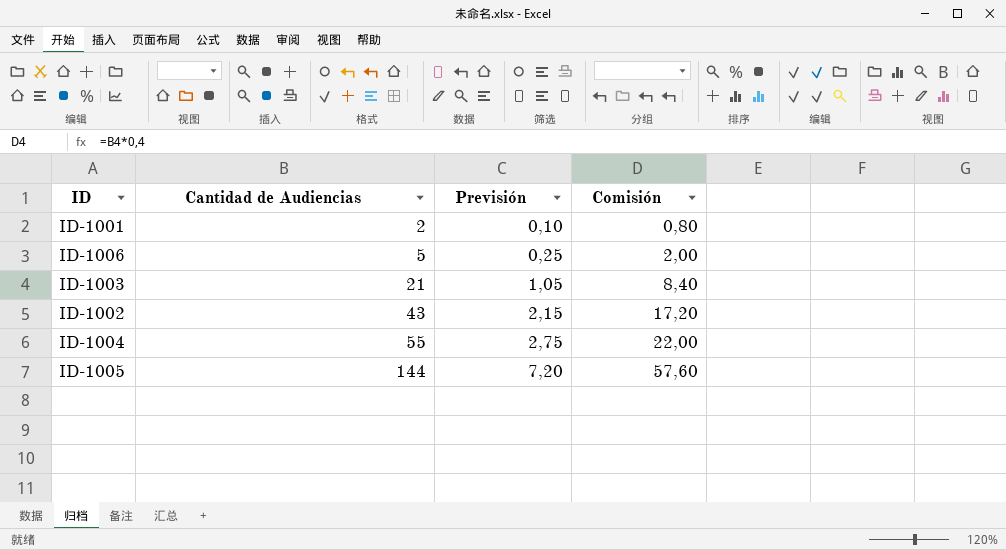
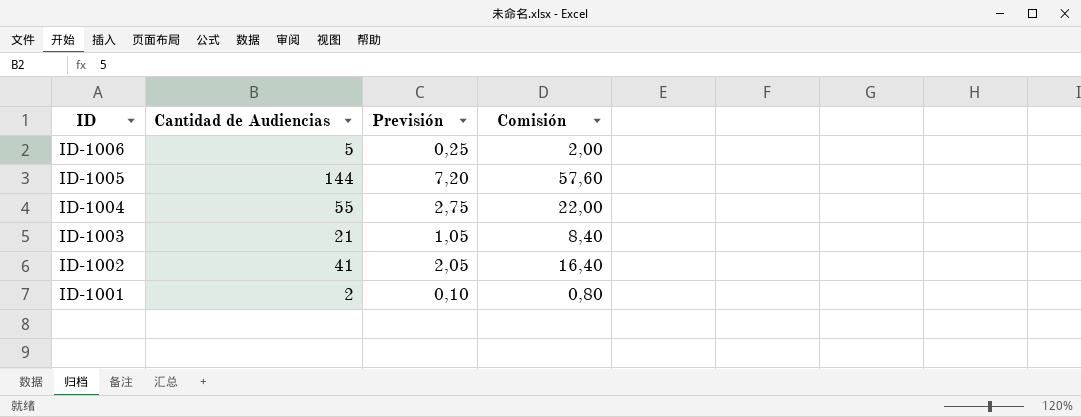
row order: Cantidad de Audiencias ascending -> ID descending
ID-1002 | Cantidad de Audiencias: 43 -> 41
ID-1002 | Previsión: 2,15 -> 2,05
ID-1002 | Comisión: 17,20 -> 16,40

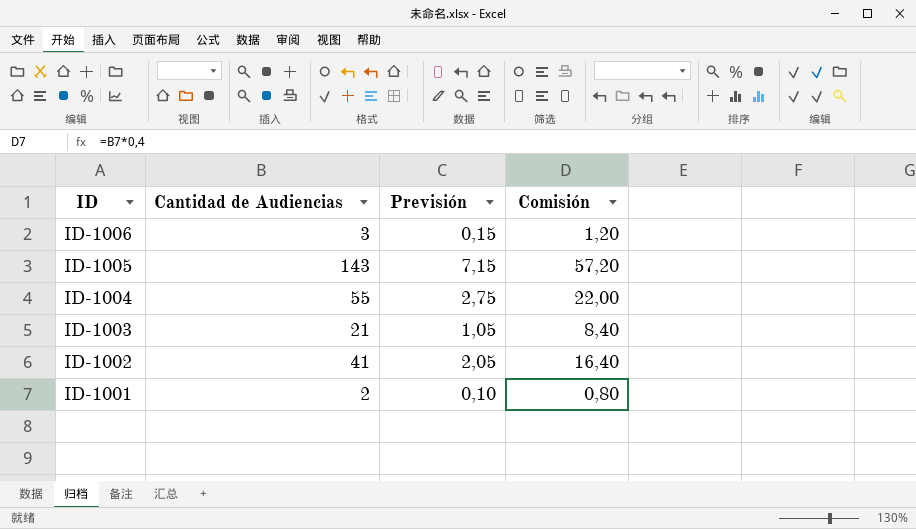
ID-1006 | Cantidad de Audiencias: 5 -> 3
ID-1006 | Previsión: 0,25 -> 0,15
ID-1006 | Comisión: 2,00 -> 1,20
ID-1005 | Cantidad de Audiencias: 144 -> 143
ID-1005 | Previsión: 7,20 -> 7,15
ID-1005 | Comisión: 57,60 -> 57,20

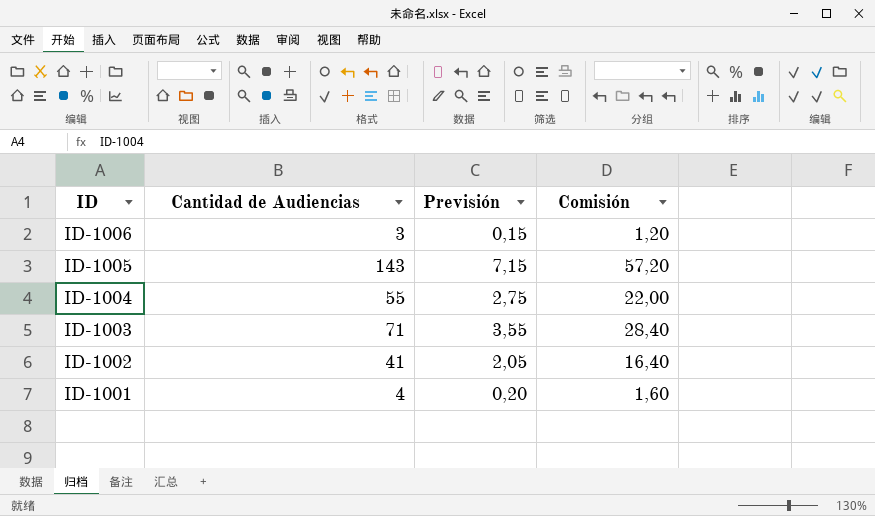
ID-1003 | Cantidad de Audiencias: 21 -> 71
ID-1003 | Previsión: 1,05 -> 3,55
ID-1003 | Comisión: 8,40 -> 28,40
ID-1001 | Cantidad de Audiencias: 2 -> 4
ID-1001 | Previsión: 0,10 -> 0,20
ID-1001 | Comisión: 0,80 -> 1,60

